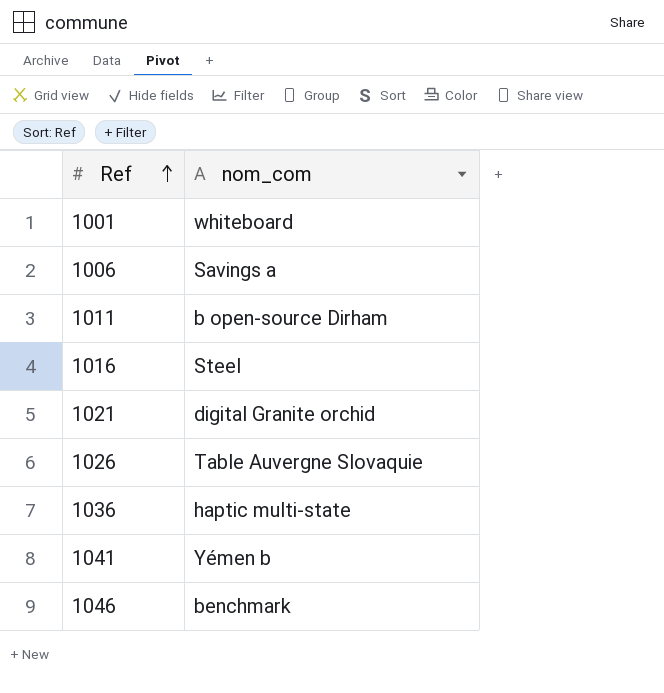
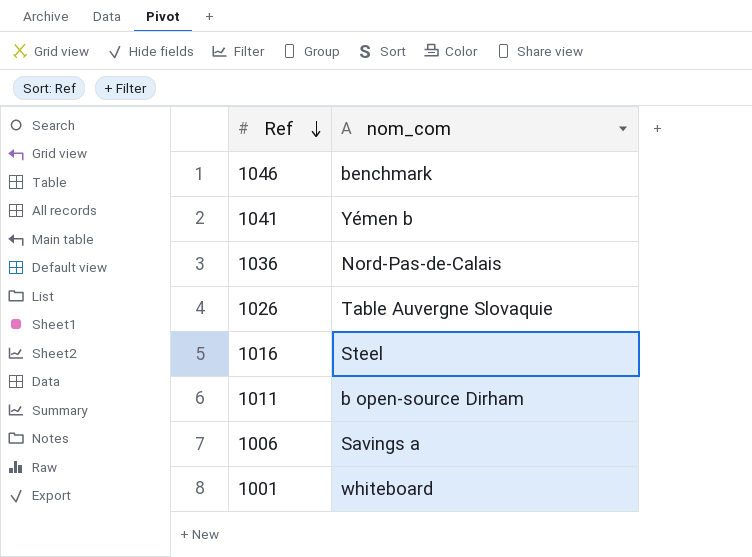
row order: Ref ascending -> Ref descending
row 1021: digital Granite orchid -> none
1036 | nom_com: haptic multi-state -> Nord-Pas-de-Calais

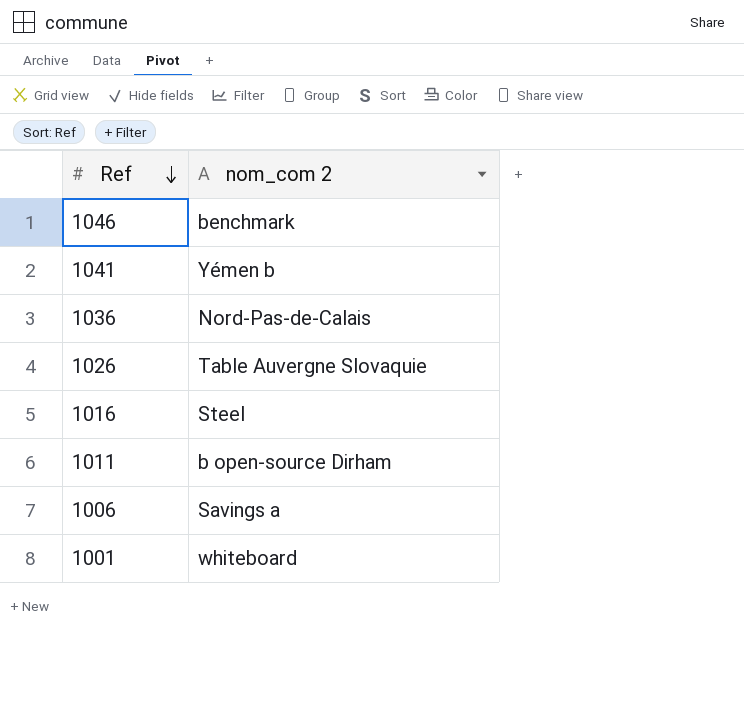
column name: nom_com -> nom_com 2

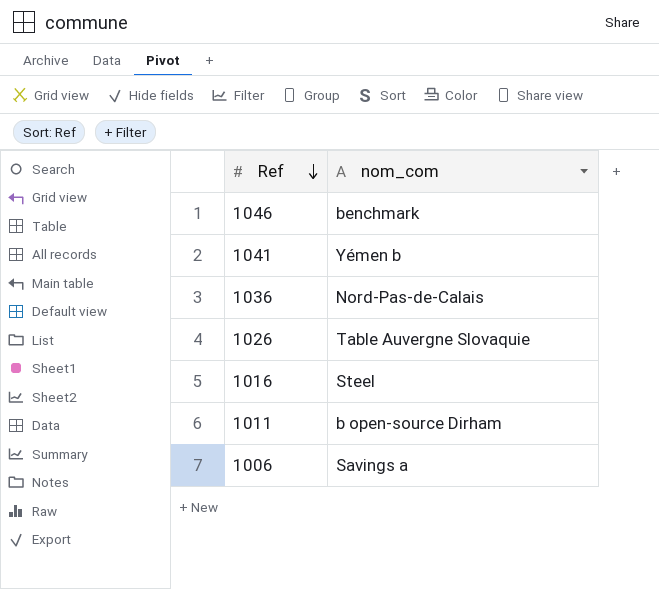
column name: nom_com 2 -> nom_com
row 1001: whiteboard -> none

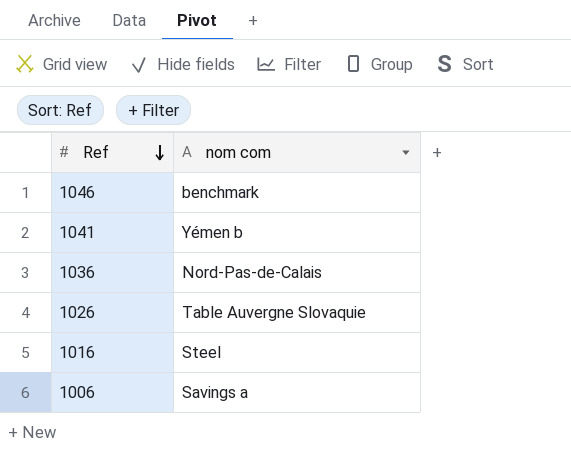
column name: nom_com -> nom com
row 1011: b open-source Dirham -> none

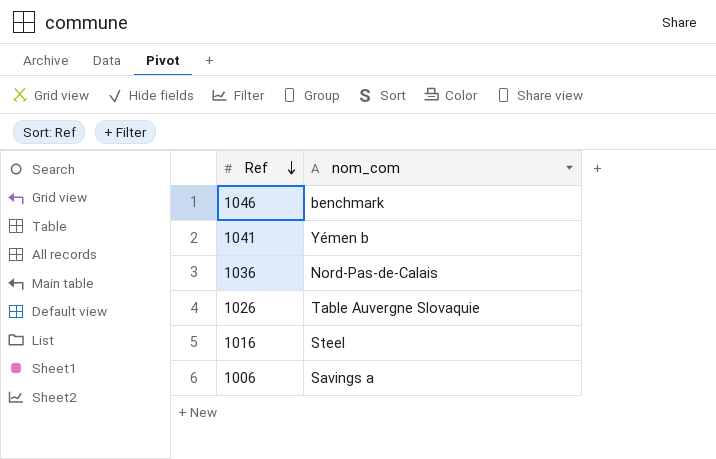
column name: nom com -> nom_com

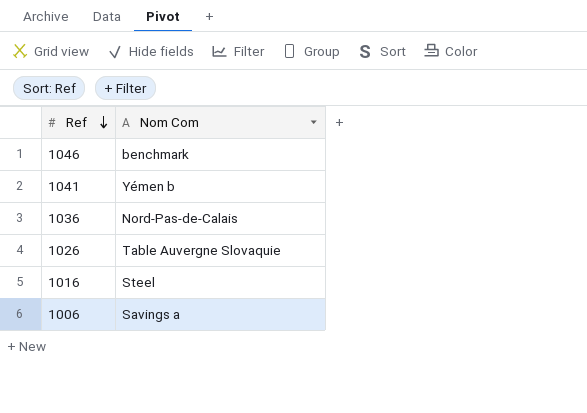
column name: nom_com -> Nom Com

